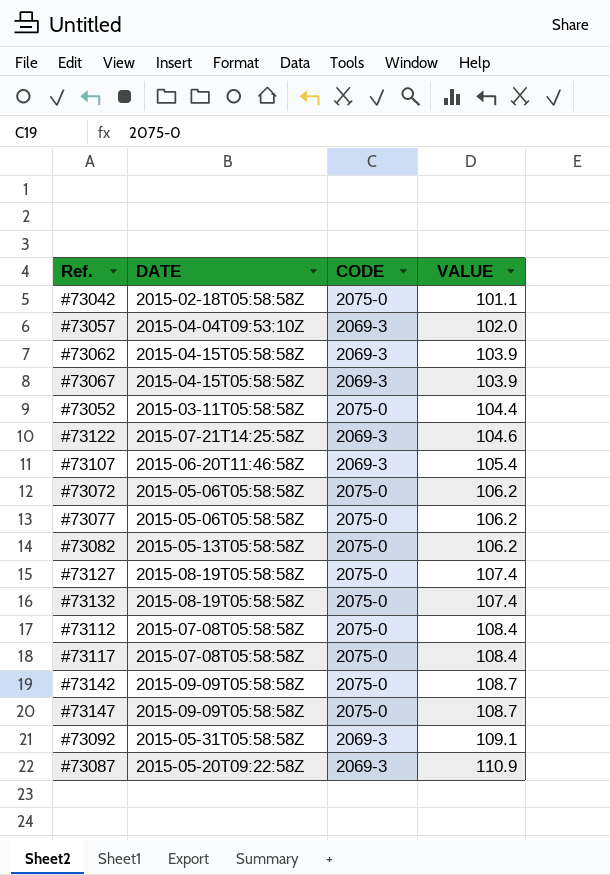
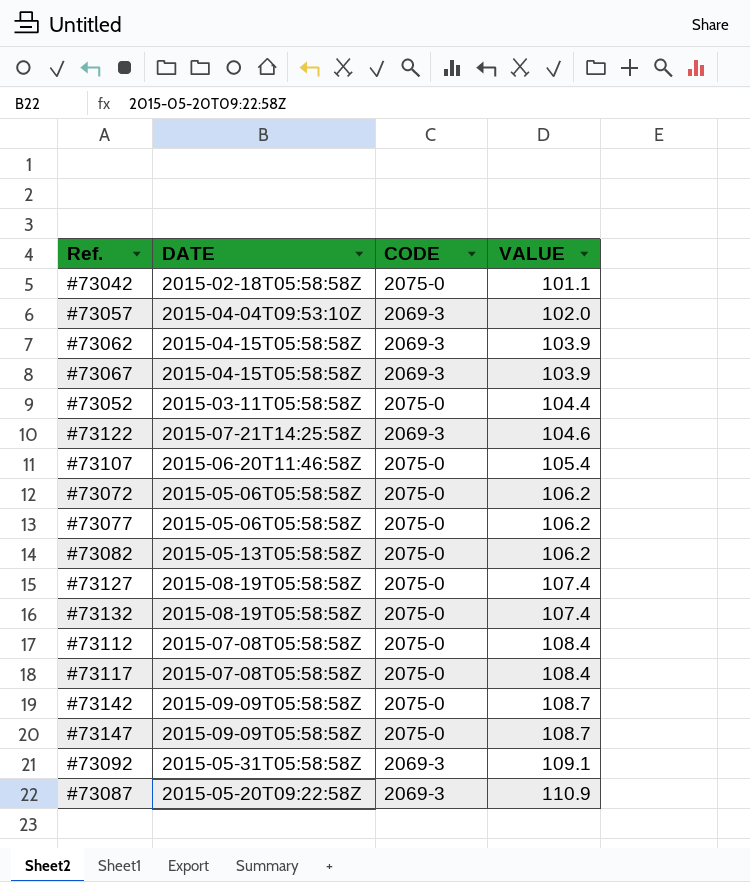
#73107 | CODE: 2069-3 -> 2075-0

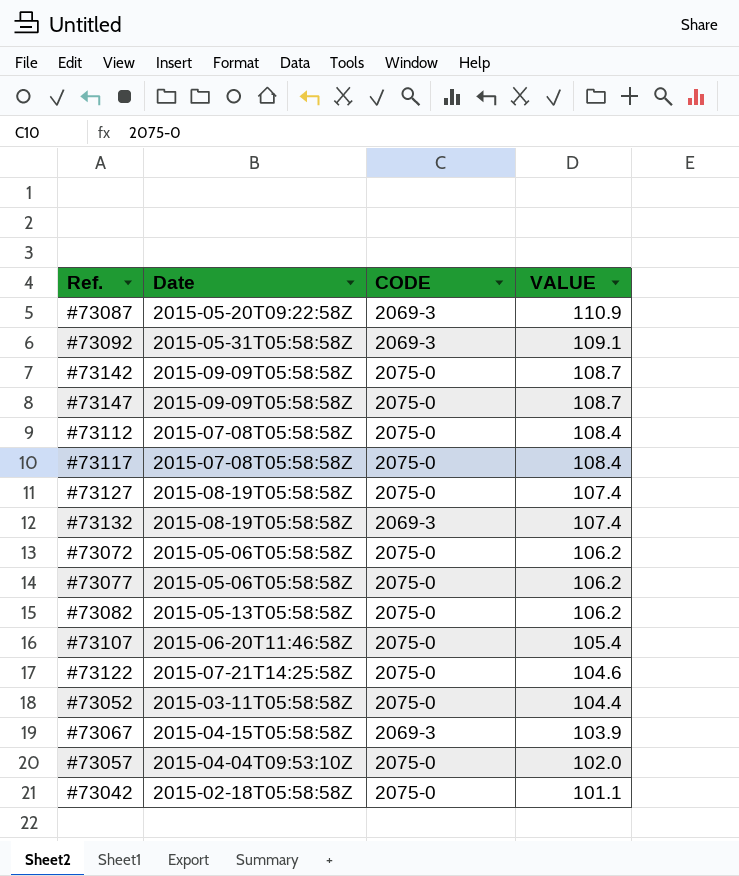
row order: VALUE ascending -> VALUE descending
column name: DATE -> Date
row #73062: 2015-04-15T05:58:58Z | 2069-3 | 103.9 -> none
#73132 | CODE: 2075-0 -> 2069-3
#73122 | CODE: 2069-3 -> 2075-0
#73057 | CODE: 2069-3 -> 2075-0

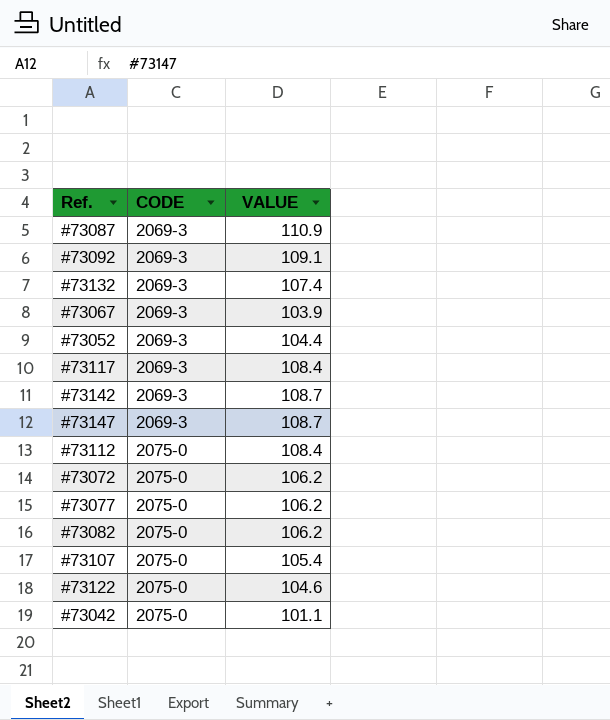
row order: VALUE descending -> CODE ascending
column Date | position: 2 -> none
row #73127: 2015-08-19T05:58:58Z | 2075-0 | 107.4 -> none
row #73057: 2015-04-04T09:53:10Z | 2075-0 | 102.0 -> none
#73052 | CODE: 2075-0 -> 2069-3
#73117 | CODE: 2075-0 -> 2069-3
#73142 | CODE: 2075-0 -> 2069-3
#73147 | CODE: 2075-0 -> 2069-3

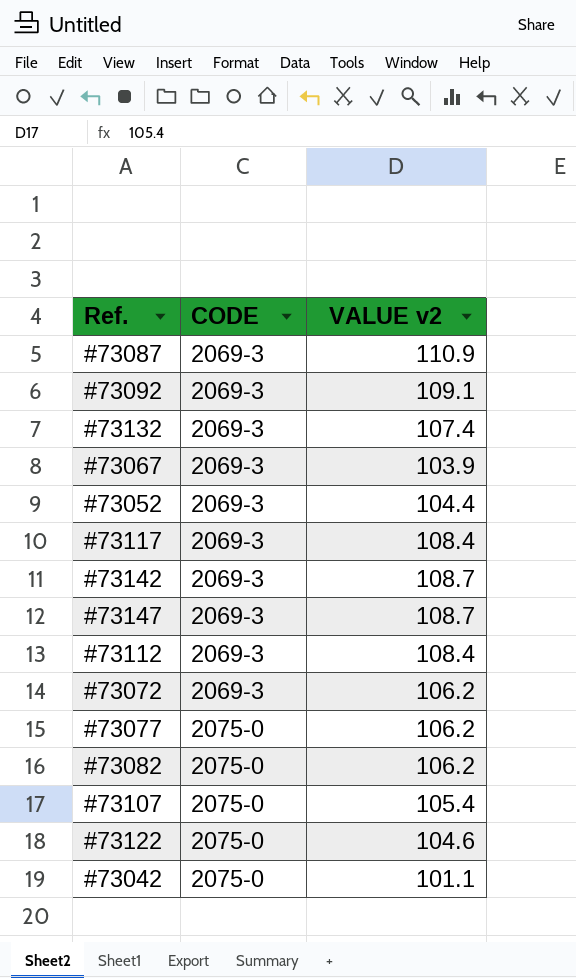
column name: VALUE -> VALUE v2
#73112 | CODE: 2075-0 -> 2069-3
#73072 | CODE: 2075-0 -> 2069-3

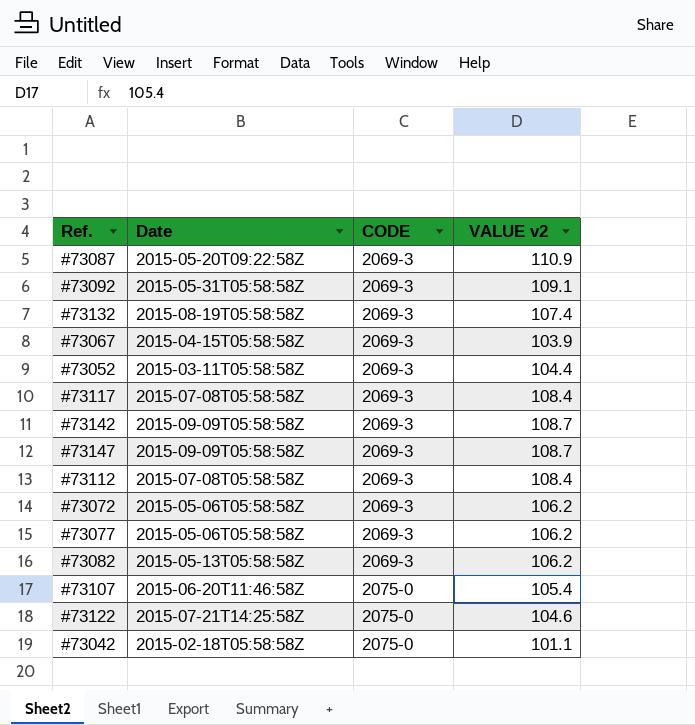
column Date | position: none -> 2
#73077 | CODE: 2075-0 -> 2069-3
#73082 | CODE: 2075-0 -> 2069-3

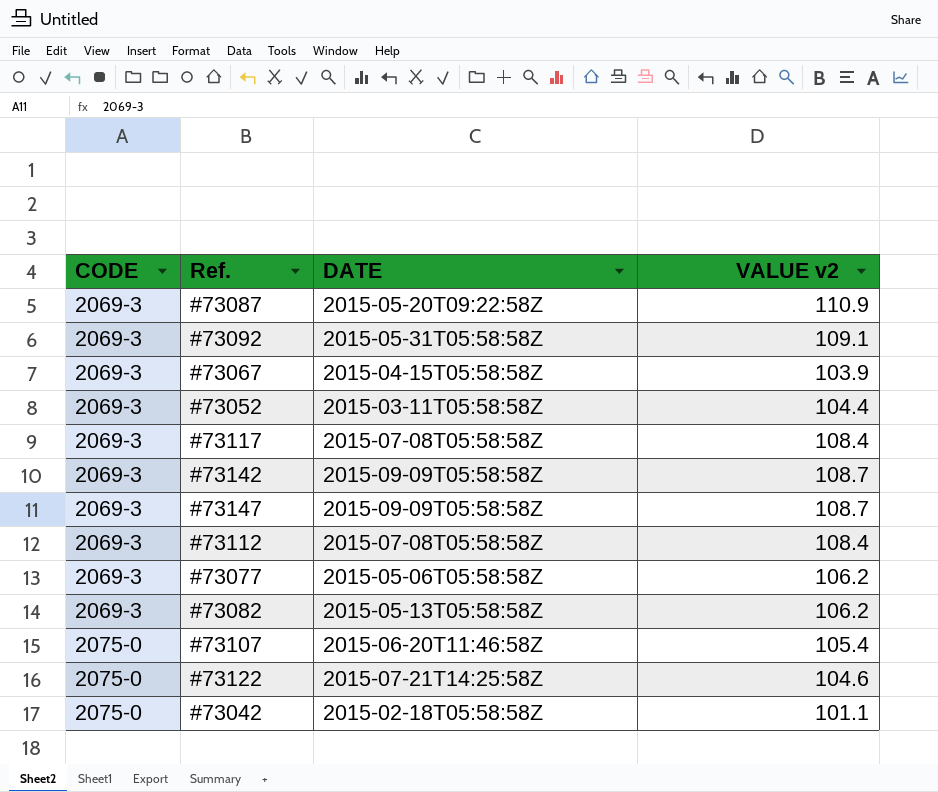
column CODE | position: 3 -> 1
column name: Date -> DATE
row #73132: 2015-08-19T05:58:58Z | 2069-3 | 107.4 -> none
row #73072: 2015-05-06T05:58:58Z | 2069-3 | 106.2 -> none

